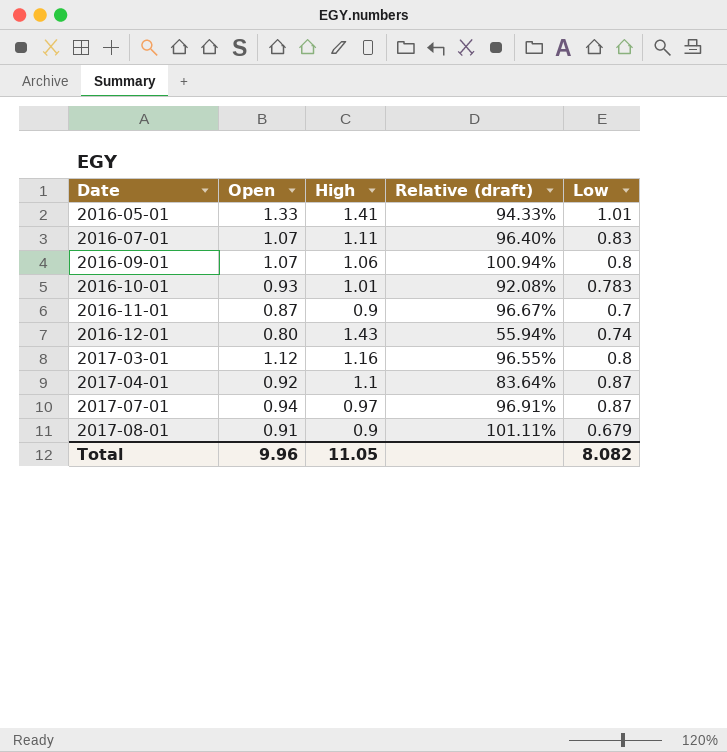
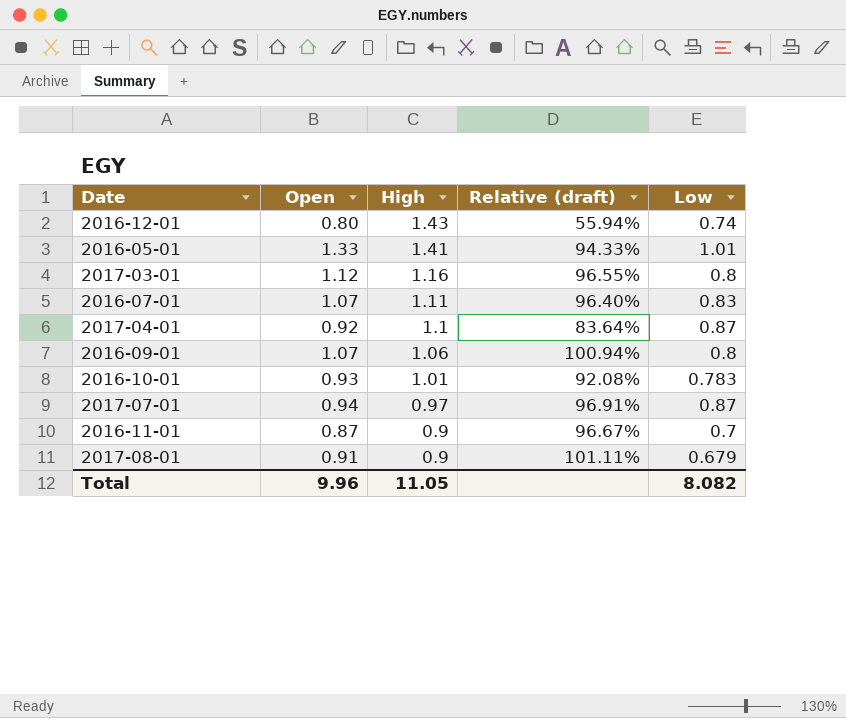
row order: Date ascending -> High descending

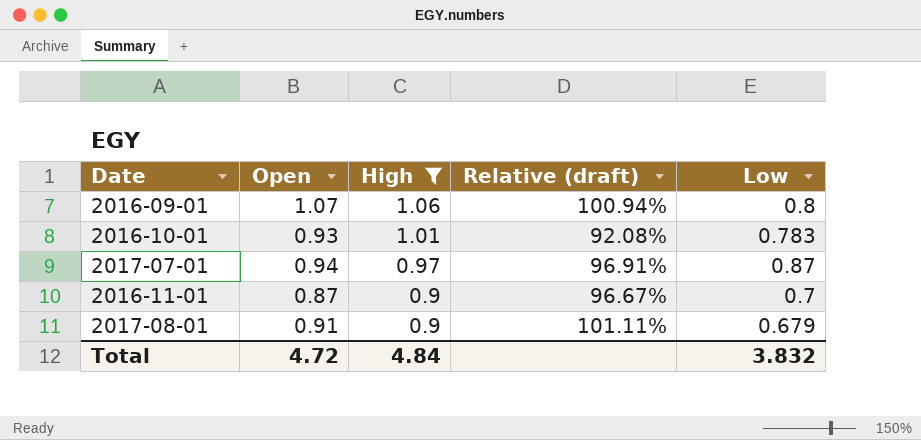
filter: none -> High <= 1.06
Total | Open: 9.96 -> 4.72
Total | High: 11.05 -> 4.84
Total | Low: 8.082 -> 3.832

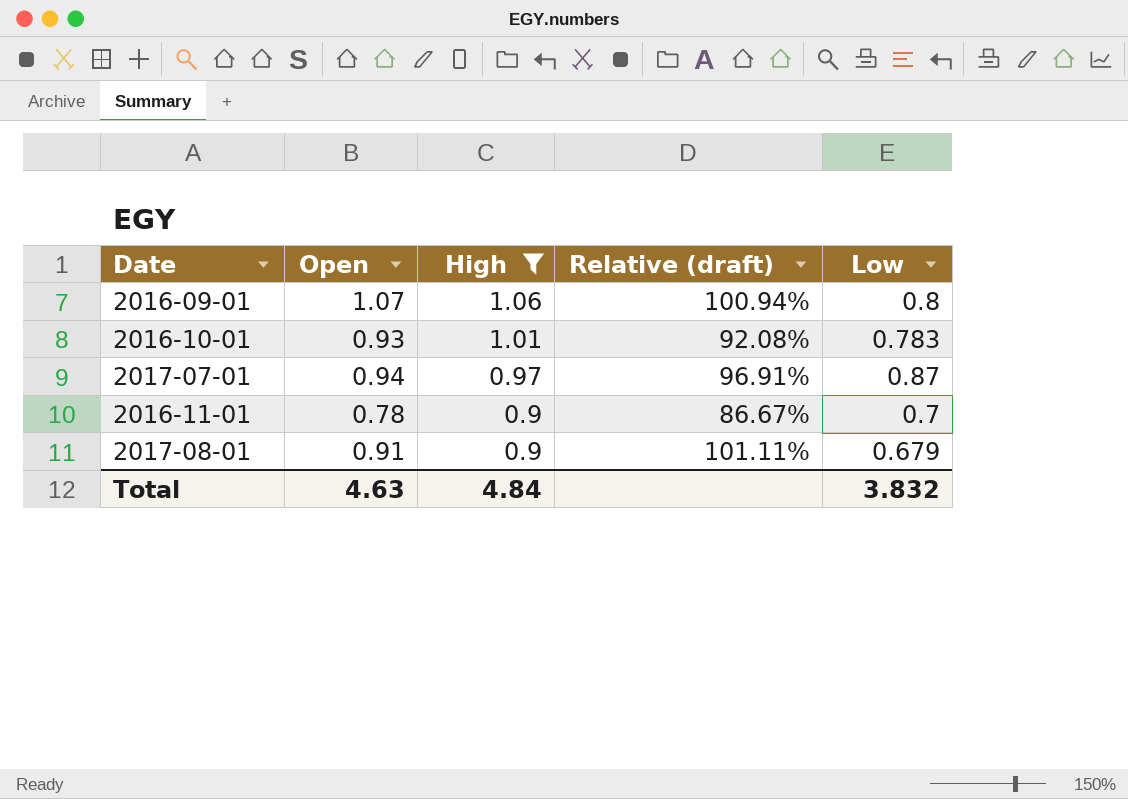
2016-11-01 | Open: 0.87 -> 0.78
2016-11-01 | Relative (draft): 96.67% -> 86.67%
Total | Open: 4.72 -> 4.63

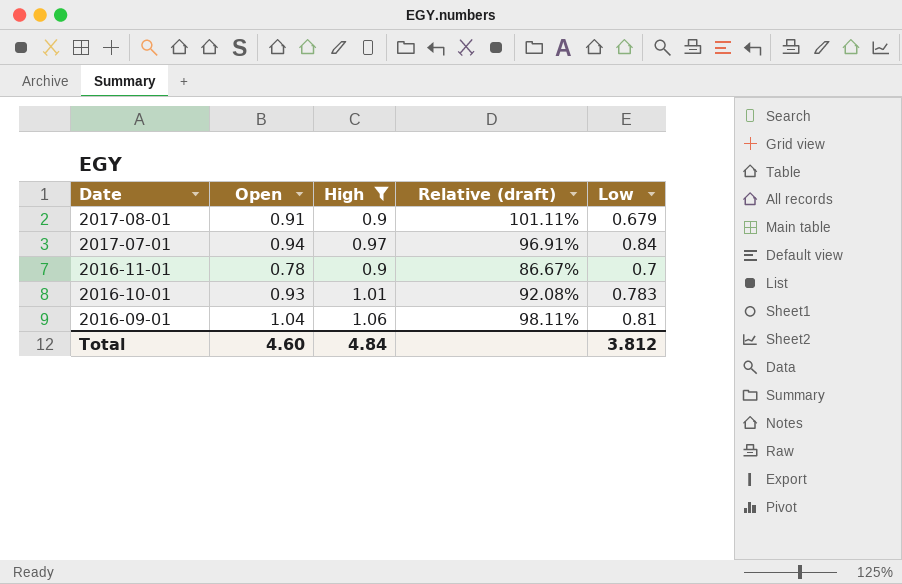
row order: High descending -> Date descending
2017-07-01 | Low: 0.87 -> 0.84
2016-09-01 | Open: 1.07 -> 1.04
2016-09-01 | Relative (draft): 100.94% -> 98.11%
2016-09-01 | Low: 0.8 -> 0.81
Total | Open: 4.63 -> 4.60
Total | Low: 3.832 -> 3.812

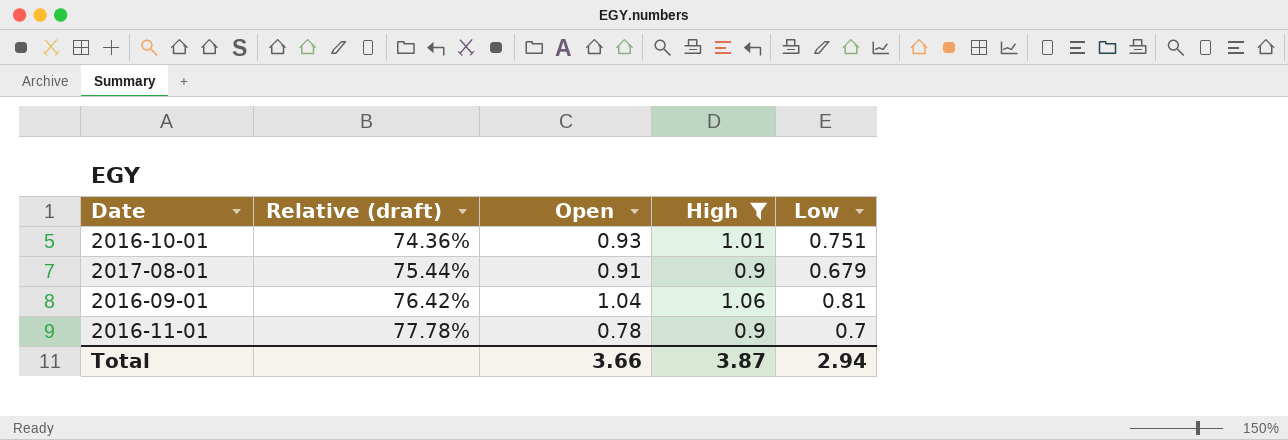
row order: Date descending -> Relative (draft) ascending
column Relative (draft) | formula: [Open] / [High] -> [Low] / [High]
column Relative (draft) | position: 4 -> 2
row 2017-07-01: 0.94 | 0.97 | 96.91% | 0.84 -> none
2016-10-01 | Low: 0.783 -> 0.751
Total | Open: 4.60 -> 3.66
Total | High: 4.84 -> 3.87
Total | Low: 3.812 -> 2.94

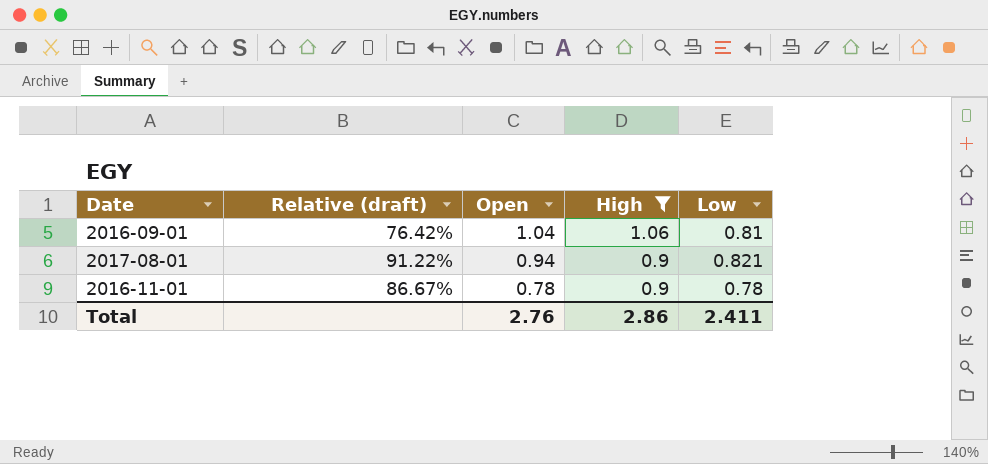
row order: Relative (draft) ascending -> Open descending
row 2016-10-01: 74.36% | 0.93 | 1.01 | 0.751 -> none
2017-08-01 | Relative (draft): 75.44% -> 91.22%
2017-08-01 | Open: 0.91 -> 0.94
2017-08-01 | Low: 0.679 -> 0.821
2016-11-01 | Relative (draft): 77.78% -> 86.67%
2016-11-01 | Low: 0.7 -> 0.78
Total | Open: 3.66 -> 2.76
Total | High: 3.87 -> 2.86
Total | Low: 2.94 -> 2.411

